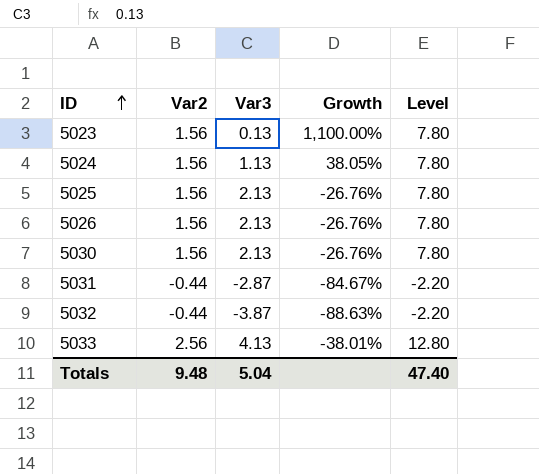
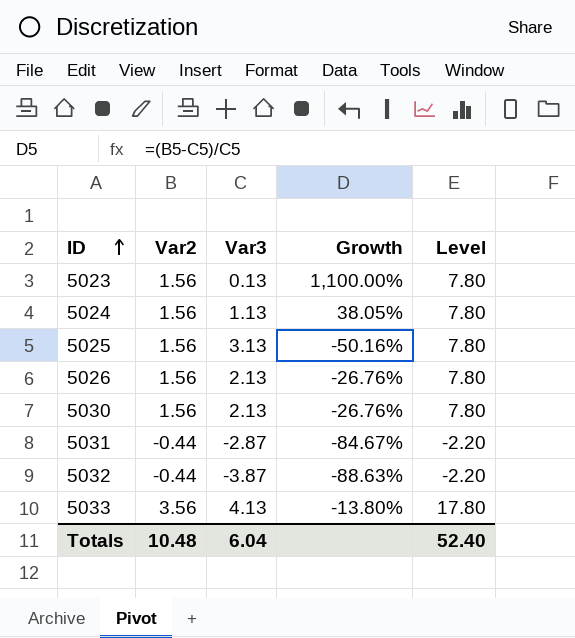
5025 | Var3: 2.13 -> 3.13
5025 | Growth: -26.76% -> -50.16%
5033 | Var2: 2.56 -> 3.56
5033 | Growth: -38.01% -> -13.80%
5033 | Level: 12.80 -> 17.80
Totals | Var2: 9.48 -> 10.48
Totals | Var3: 5.04 -> 6.04
Totals | Level: 47.40 -> 52.40

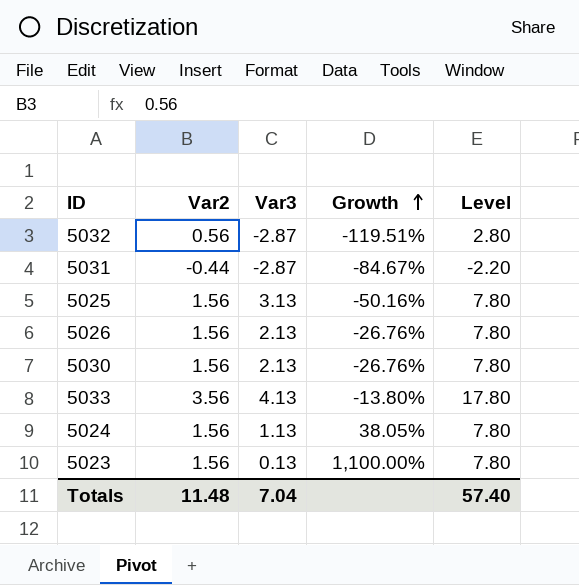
row order: ID ascending -> Growth ascending
5032 | Var2: -0.44 -> 0.56
5032 | Var3: -3.87 -> -2.87
5032 | Growth: -88.63% -> -119.51%
5032 | Level: -2.20 -> 2.80
Totals | Var2: 10.48 -> 11.48
Totals | Var3: 6.04 -> 7.04
Totals | Level: 52.40 -> 57.40

